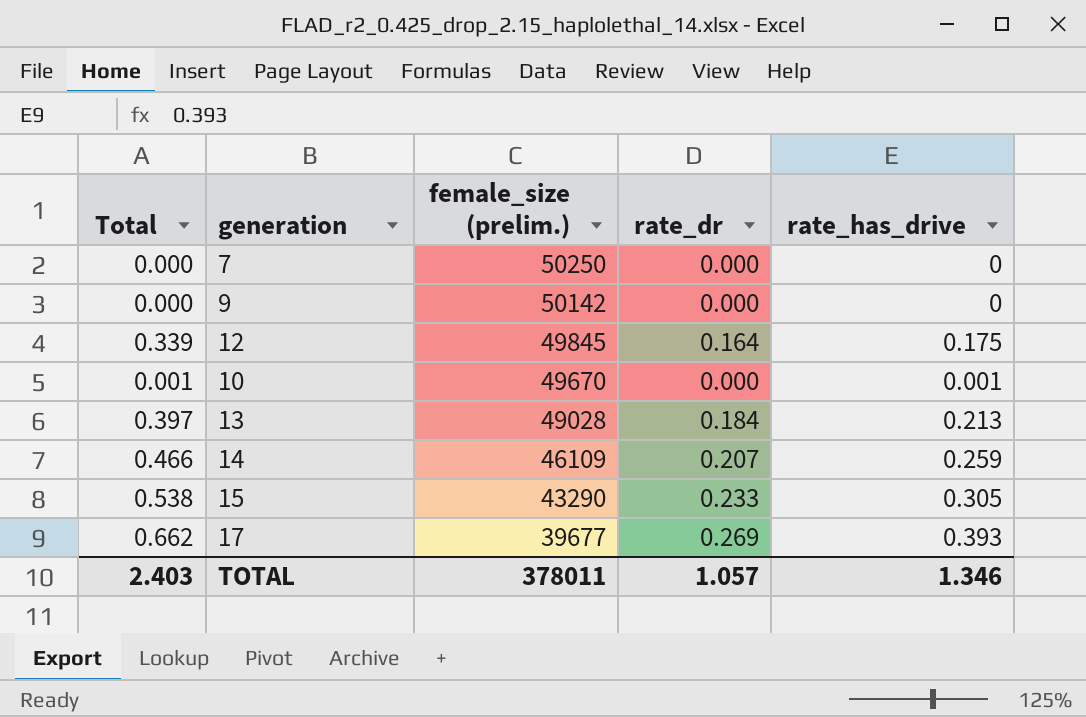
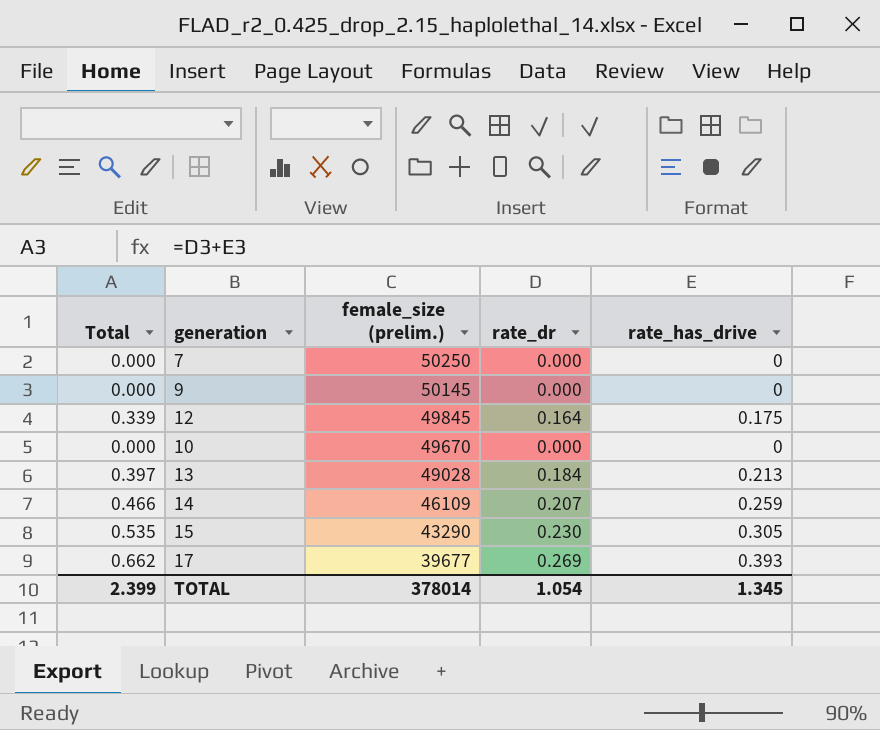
9 | female_size (prelim.): 50142 -> 50145
10 | Total: 0.001 -> 0.000
10 | rate_has_drive: 0.001 -> 0
15 | Total: 0.538 -> 0.535
15 | rate_dr: 0.233 -> 0.230
TOTAL | Total: 2.403 -> 2.399
TOTAL | female_size (prelim.): 378011 -> 378014
TOTAL | rate_dr: 1.057 -> 1.054
TOTAL | rate_has_drive: 1.346 -> 1.345

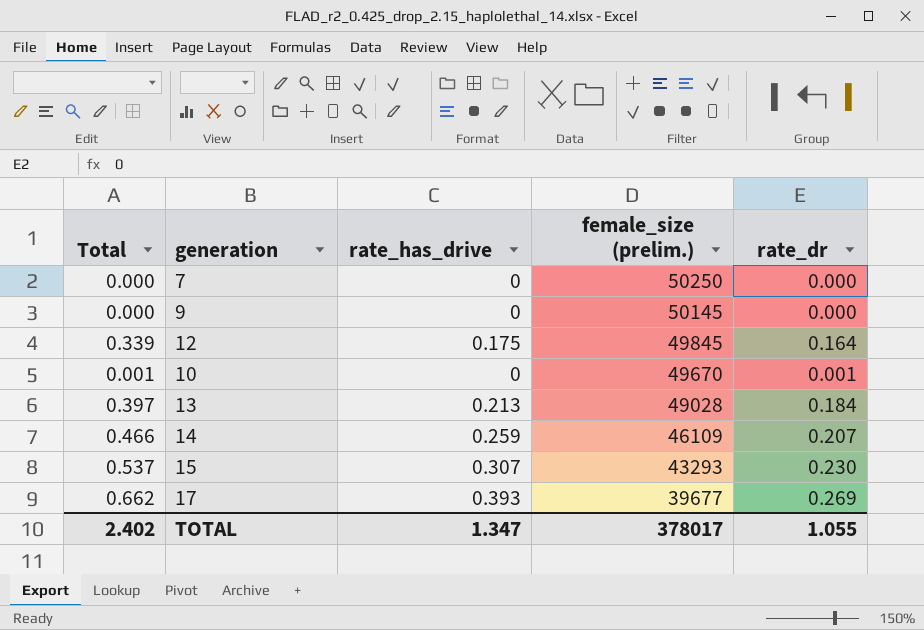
column rate_has_drive | position: 5 -> 3
10 | Total: 0.000 -> 0.001
10 | rate_dr: 0.000 -> 0.001
15 | Total: 0.535 -> 0.537
15 | rate_has_drive: 0.305 -> 0.307
15 | female_size (prelim.): 43290 -> 43293
TOTAL | Total: 2.399 -> 2.402
TOTAL | rate_has_drive: 1.345 -> 1.347
TOTAL | female_size (prelim.): 378014 -> 378017
TOTAL | rate_dr: 1.054 -> 1.055

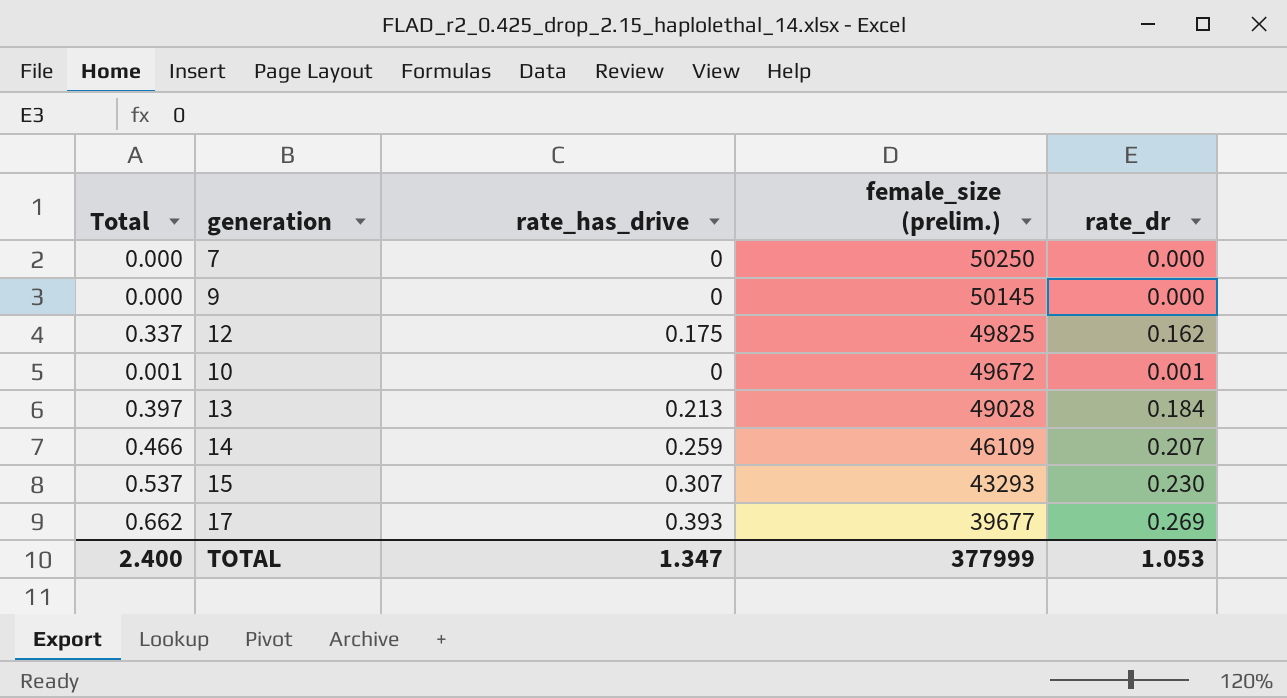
12 | Total: 0.339 -> 0.337
12 | female_size (prelim.): 49845 -> 49825
12 | rate_dr: 0.164 -> 0.162
10 | female_size (prelim.): 49670 -> 49672
TOTAL | Total: 2.402 -> 2.400
TOTAL | female_size (prelim.): 378017 -> 377999
TOTAL | rate_dr: 1.055 -> 1.053

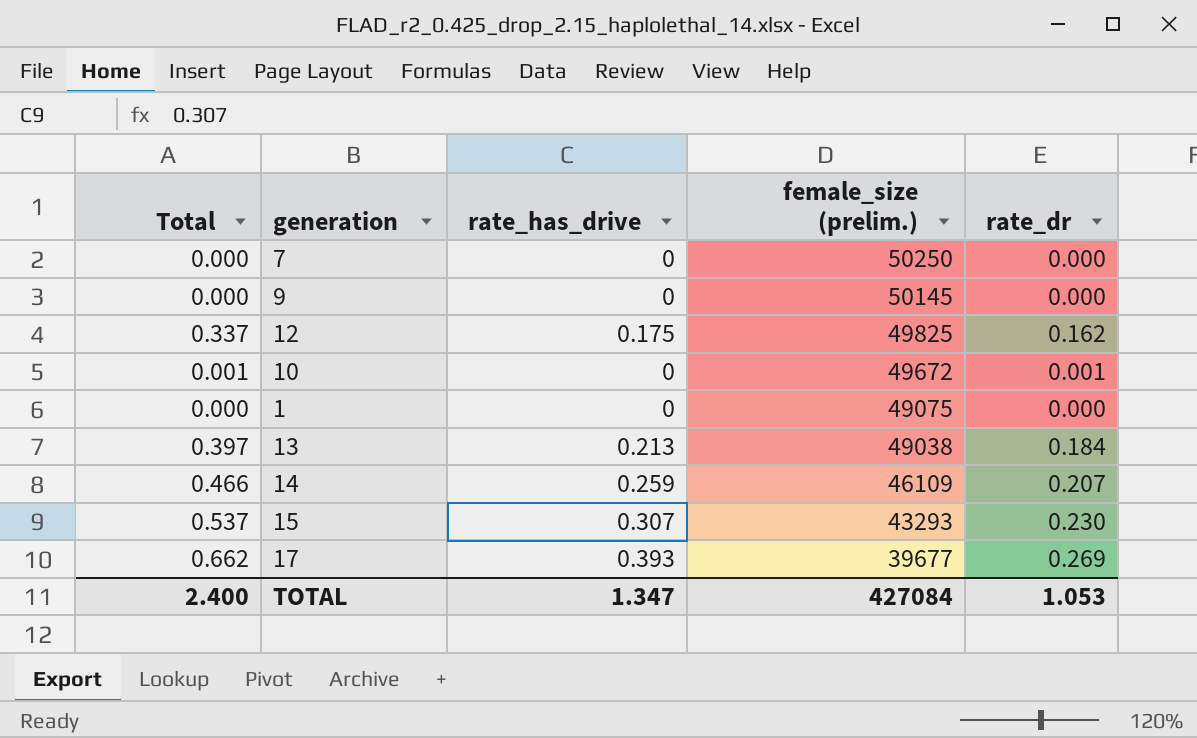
row 1: none -> 0.000 | 0 | 49075 | 0.000
13 | female_size (prelim.): 49028 -> 49038
TOTAL | female_size (prelim.): 377999 -> 427084

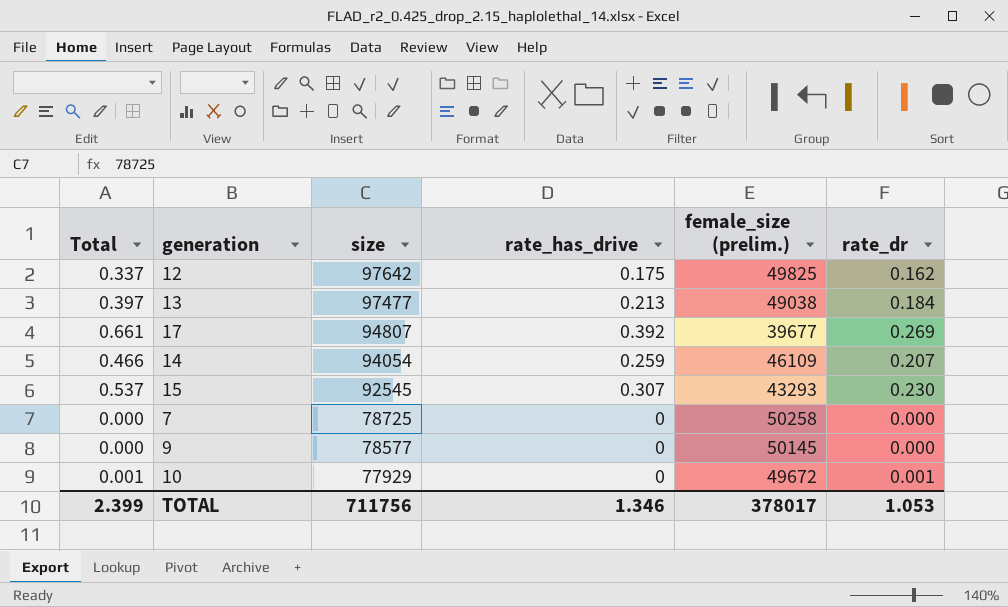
row order: female_size (prelim.) descending -> size descending
column size | position: none -> 3
row 1: 0.000 | 0 | 49075 | 0.000 -> none
17 | Total: 0.662 -> 0.661
17 | rate_has_drive: 0.393 -> 0.392
7 | female_size (prelim.): 50250 -> 50258
TOTAL | Total: 2.400 -> 2.399
TOTAL | rate_has_drive: 1.347 -> 1.346
TOTAL | female_size (prelim.): 427084 -> 378017

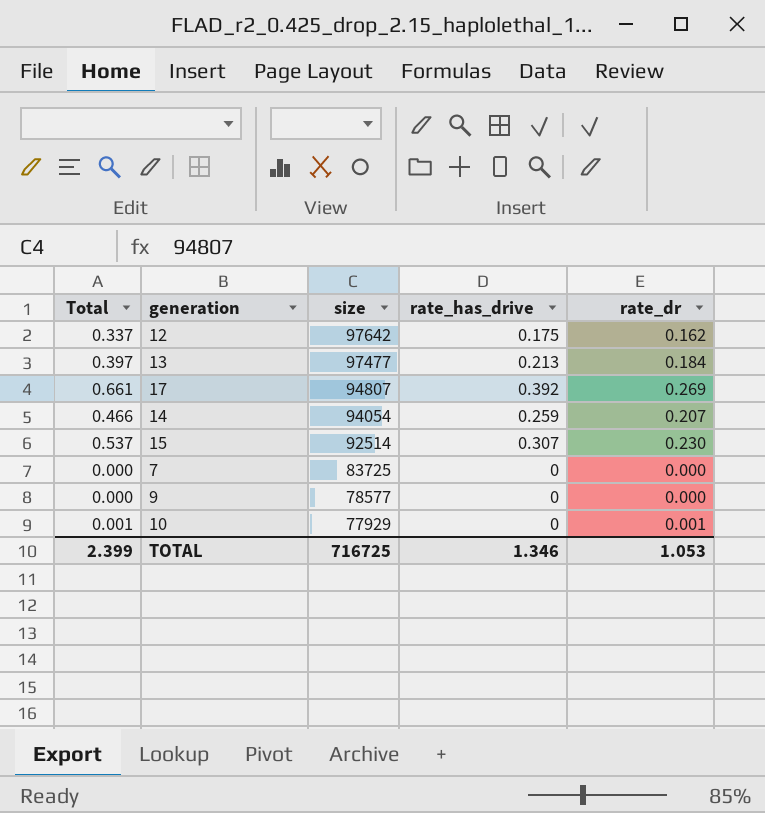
column female_size (prelim.) | position: 5 -> none
15 | size: 92545 -> 92514
7 | size: 78725 -> 83725
TOTAL | size: 711756 -> 716725

